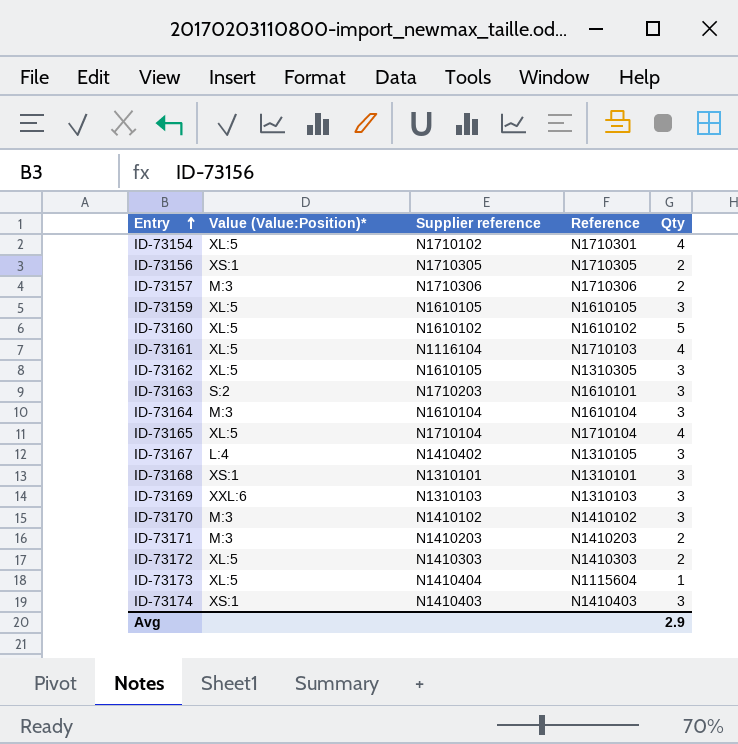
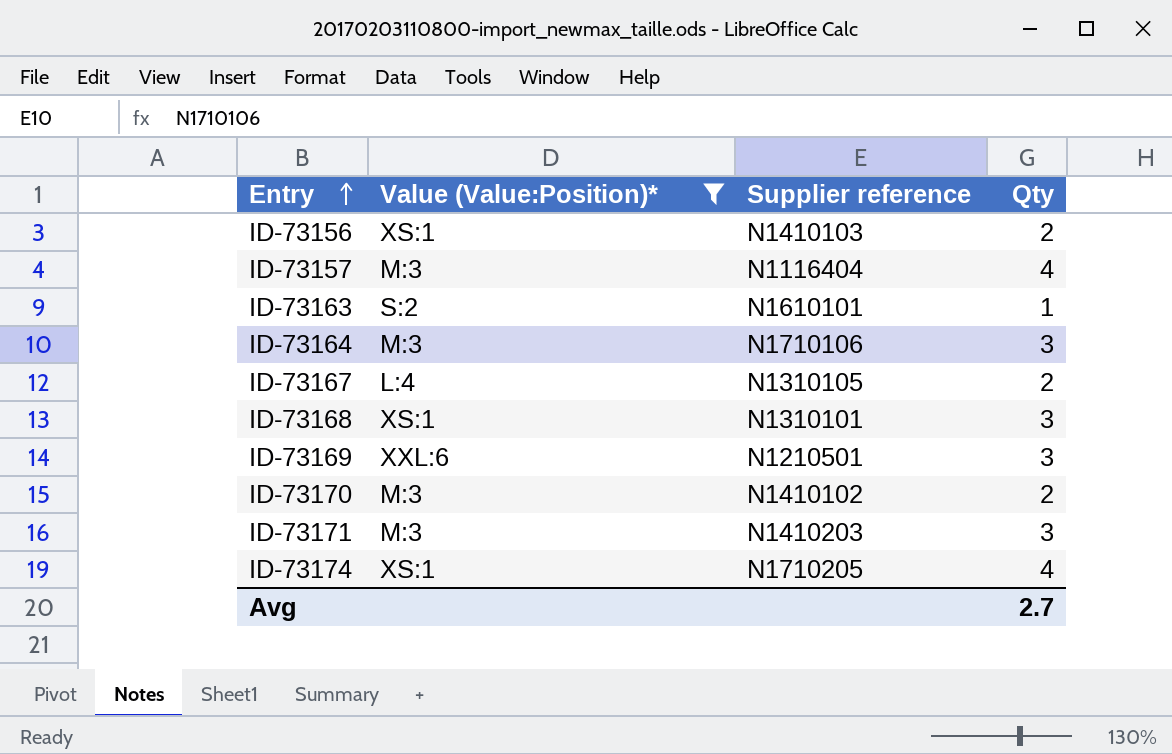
filter: none -> Value (Value:Position)* != XL:5
column Reference | position: 4 -> none
ID-73156 | Supplier reference: N1710305 -> N1410103
ID-73157 | Supplier reference: N1710306 -> N1116404
ID-73157 | Qty: 2 -> 4
ID-73163 | Supplier reference: N1710203 -> N1610101
ID-73163 | Qty: 3 -> 1
ID-73164 | Supplier reference: N1610104 -> N1710106
ID-73167 | Supplier reference: N1410402 -> N1310105
ID-73167 | Qty: 3 -> 2
ID-73169 | Supplier reference: N1310103 -> N1210501
ID-73170 | Qty: 3 -> 2
ID-73171 | Qty: 2 -> 3
ID-73174 | Supplier reference: N1410403 -> N1710205
ID-73174 | Qty: 3 -> 4
Avg | Qty: 2.9 -> 2.7

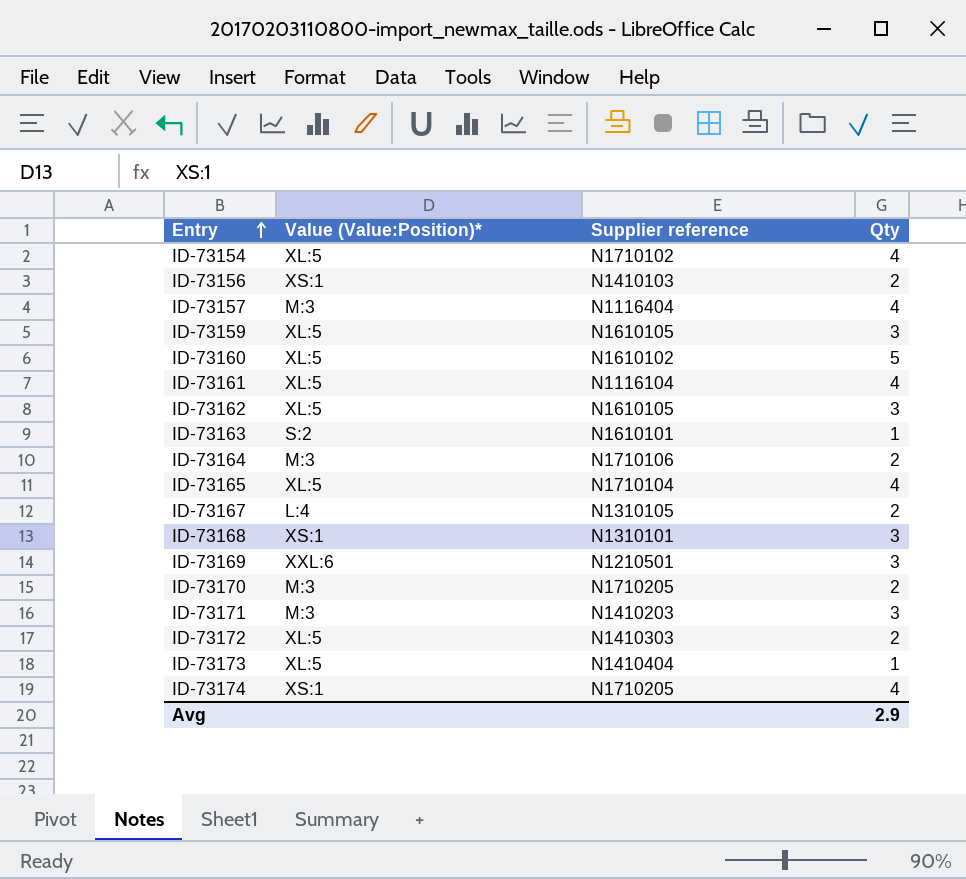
filter: Value (Value:Position)* != XL:5 -> none
ID-73164 | Qty: 3 -> 2
ID-73170 | Supplier reference: N1410102 -> N1710205
Avg | Qty: 2.7 -> 2.9

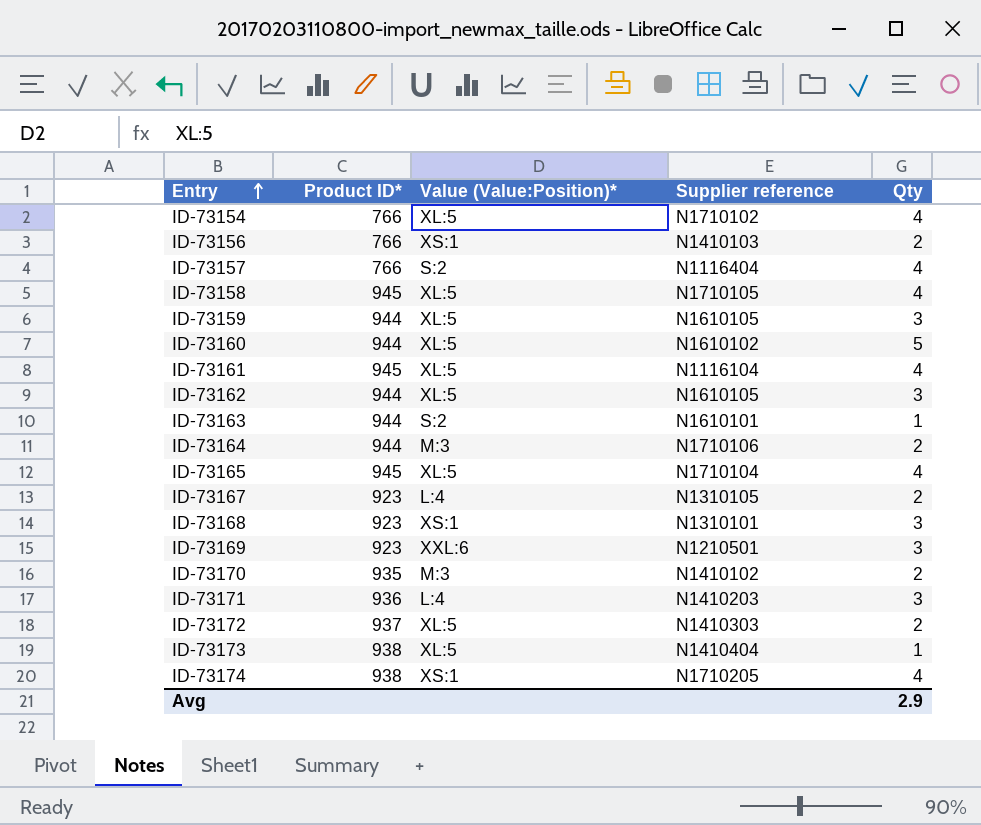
column Product ID* | position: none -> 2
ID-73157 | Value (Value:Position)*: M:3 -> S:2
row ID-73158: none -> 945 | XL:5 | N1710105 | 4
ID-73170 | Supplier reference: N1710205 -> N1410102
ID-73171 | Value (Value:Position)*: M:3 -> L:4

